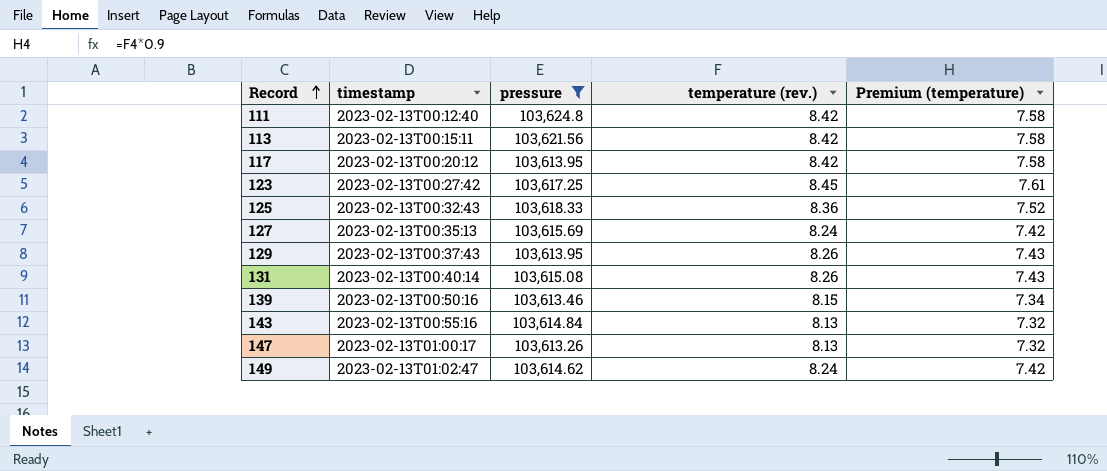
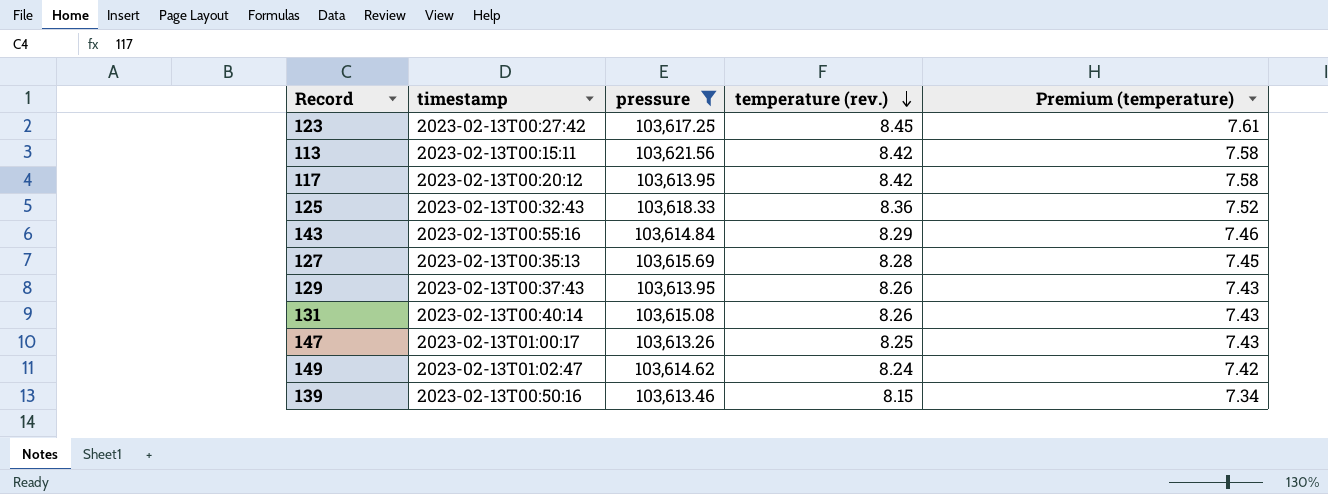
row order: Record ascending -> temperature (rev.) descending
row 111: 2023-02-13T00:12:40 | 103,624.8 | 8.42 | 7.58 -> none
143 | temperature (rev.): 8.13 -> 8.29
143 | Premium (temperature): 7.32 -> 7.46
127 | temperature (rev.): 8.24 -> 8.28
127 | Premium (temperature): 7.42 -> 7.45
147 | temperature (rev.): 8.13 -> 8.25
147 | Premium (temperature): 7.32 -> 7.43

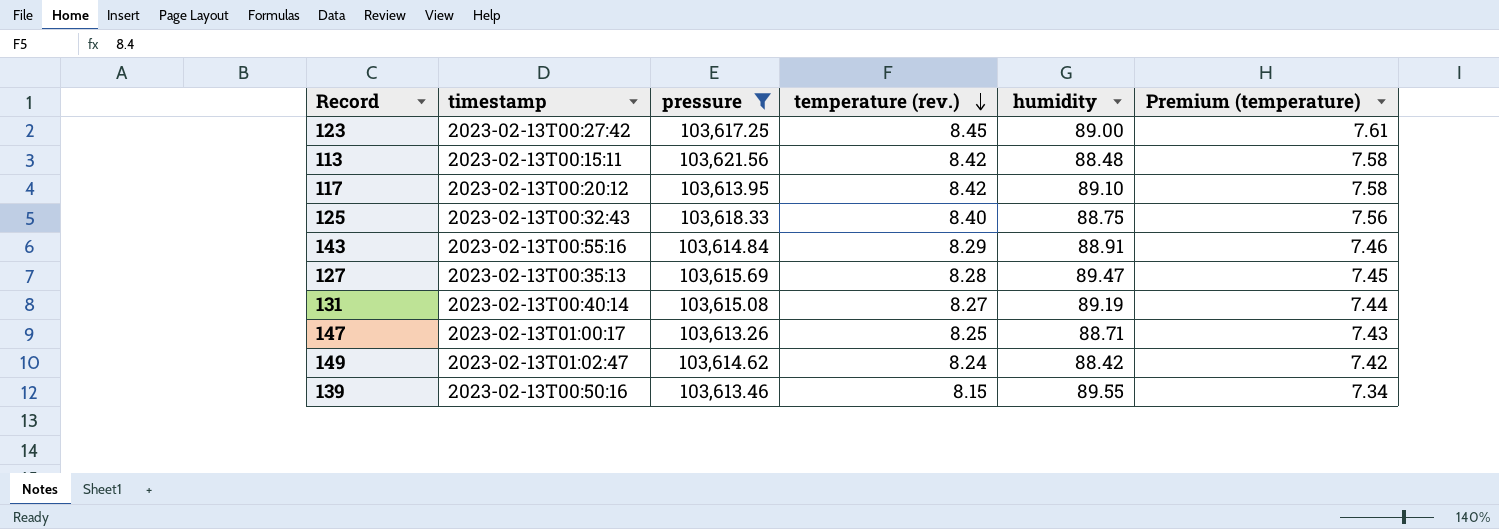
column humidity | position: none -> 5
row 129: 2023-02-13T00:37:43 | 103,613.95 | 8.26 | 7.43 -> none
125 | temperature (rev.): 8.36 -> 8.40
125 | Premium (temperature): 7.52 -> 7.56
131 | temperature (rev.): 8.26 -> 8.27
131 | Premium (temperature): 7.43 -> 7.44

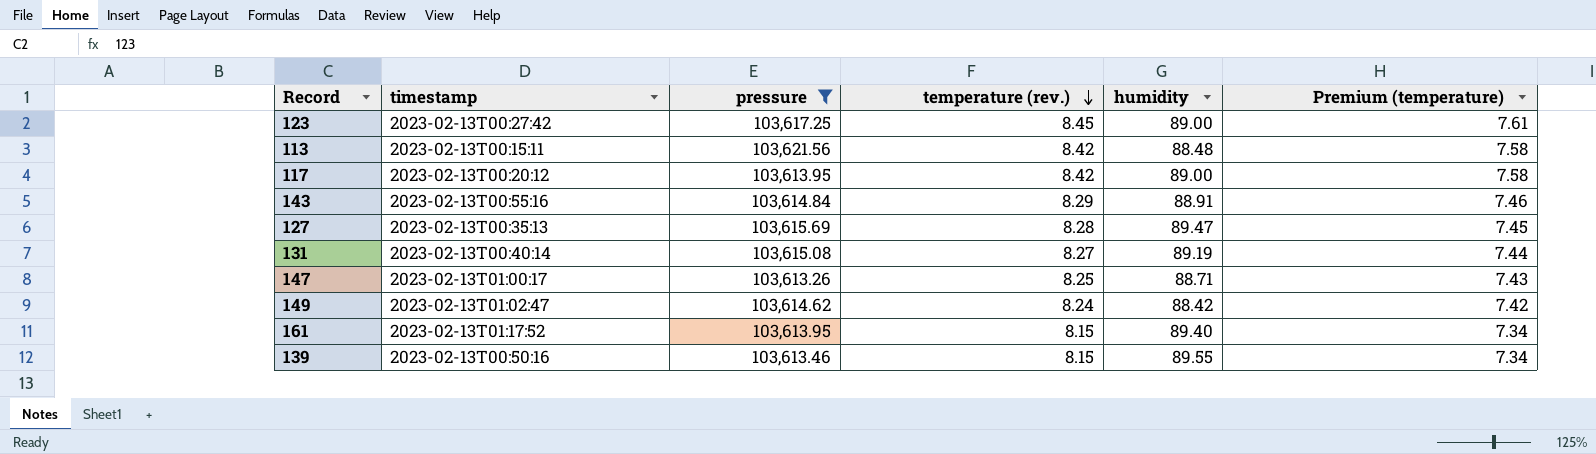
row 125: 2023-02-13T00:32:43 | 103,618.33 | 8.40 | 88.75 | 7.56 -> none
117 | humidity: 89.10 -> 89.00
row 161: none -> 2023-02-13T01:17:52 | 103,613.95 | 8.15 | 89.40 | 7.34

